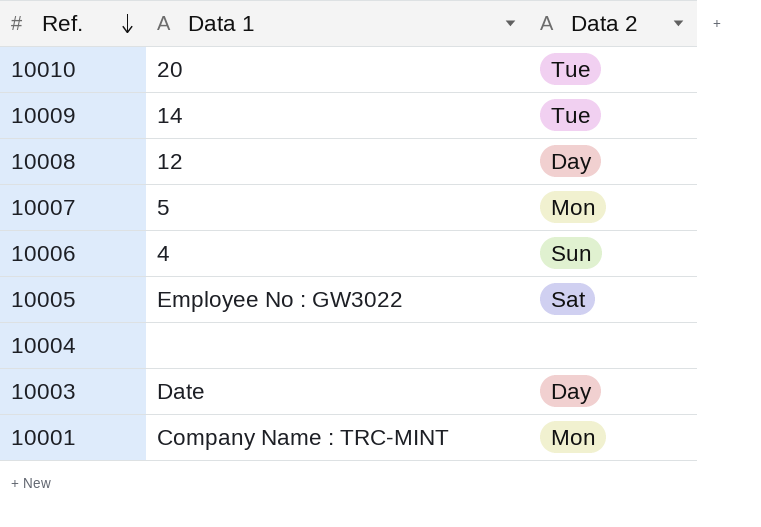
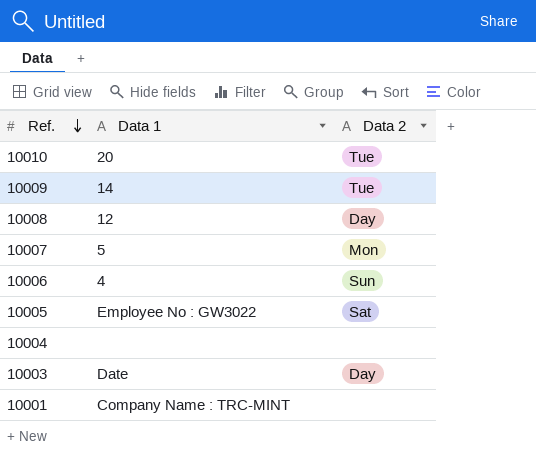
10001 | Data 2: Mon -> none

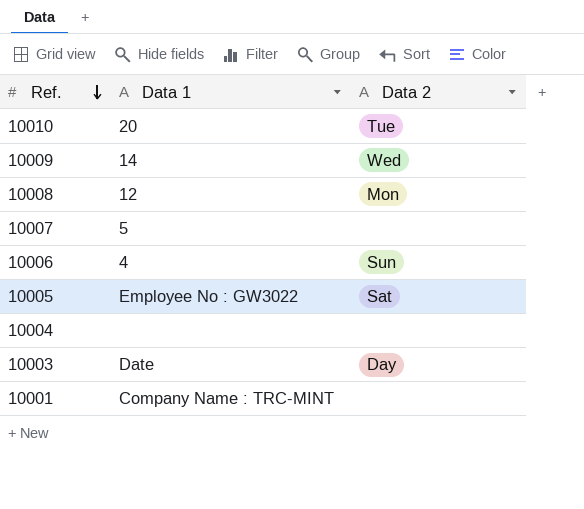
10009 | Data 2: Tue -> Wed
10008 | Data 2: Day -> Mon
10007 | Data 2: Mon -> none

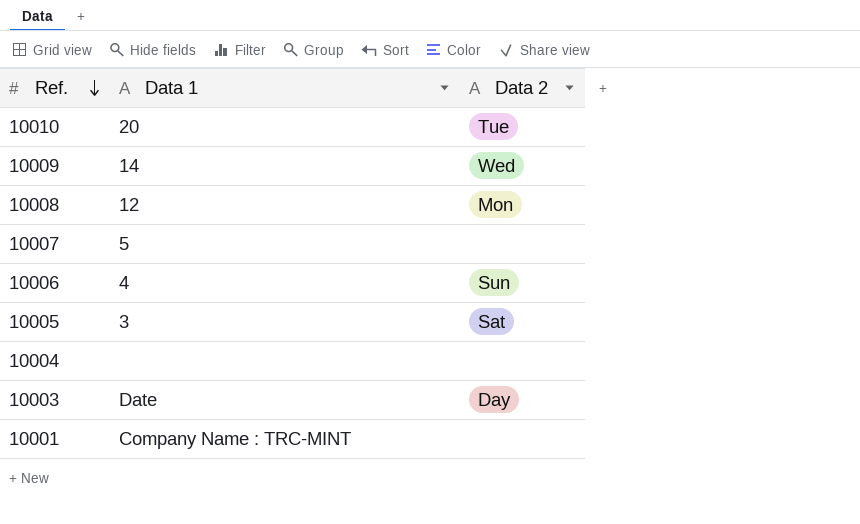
10005 | Data 1: Employee No : GW3022 -> 3

